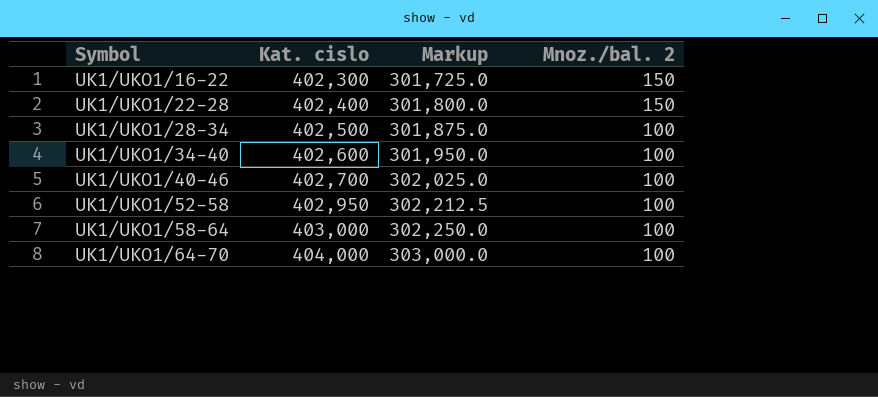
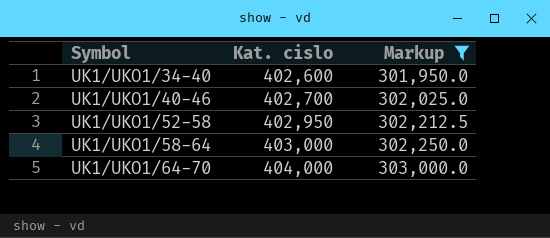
filter: none -> Markup >= 301,950.0
column Mnoz./bal. 2 | position: 4 -> none

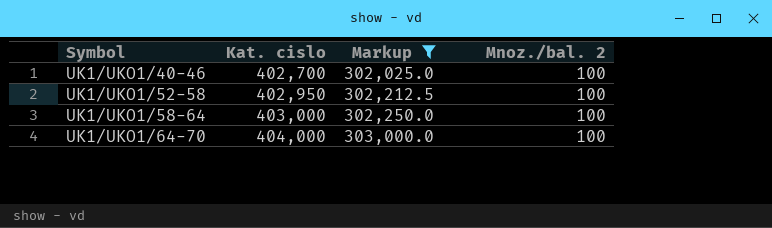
column Mnoz./bal. 2 | position: none -> 4
row UK1/UKO1/34-40: 402,600 | 301,950.0 -> none

